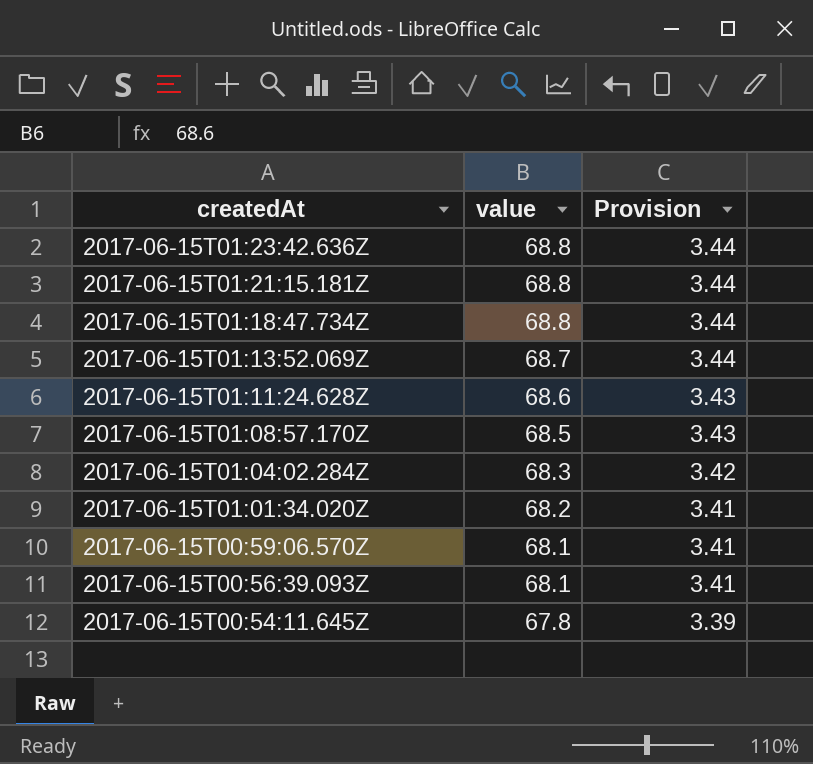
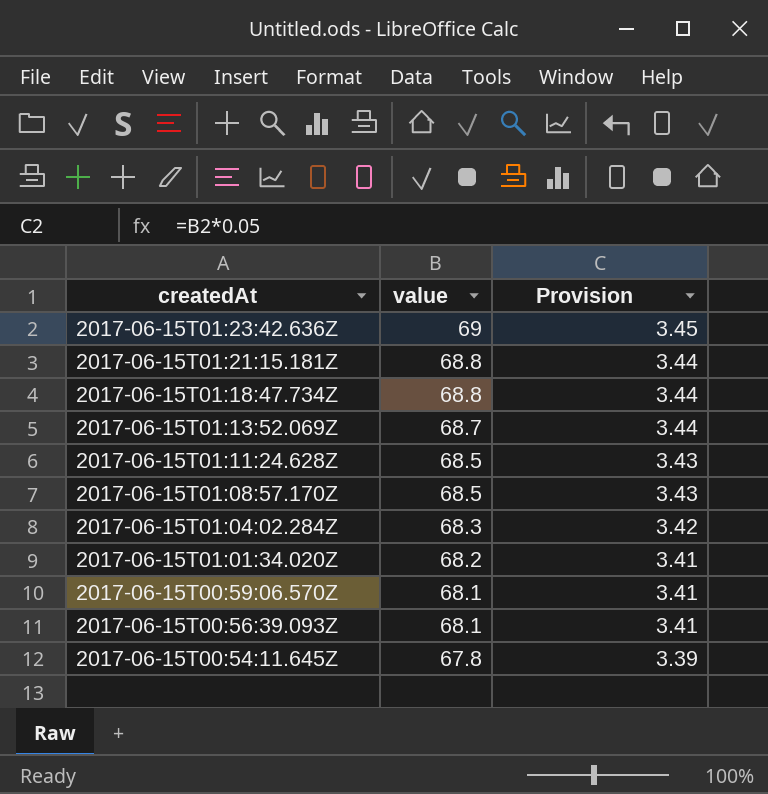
2017-06-15T01:23:42.636Z | value: 68.8 -> 69
2017-06-15T01:23:42.636Z | Provision: 3.44 -> 3.45
2017-06-15T01:11:24.628Z | value: 68.6 -> 68.5

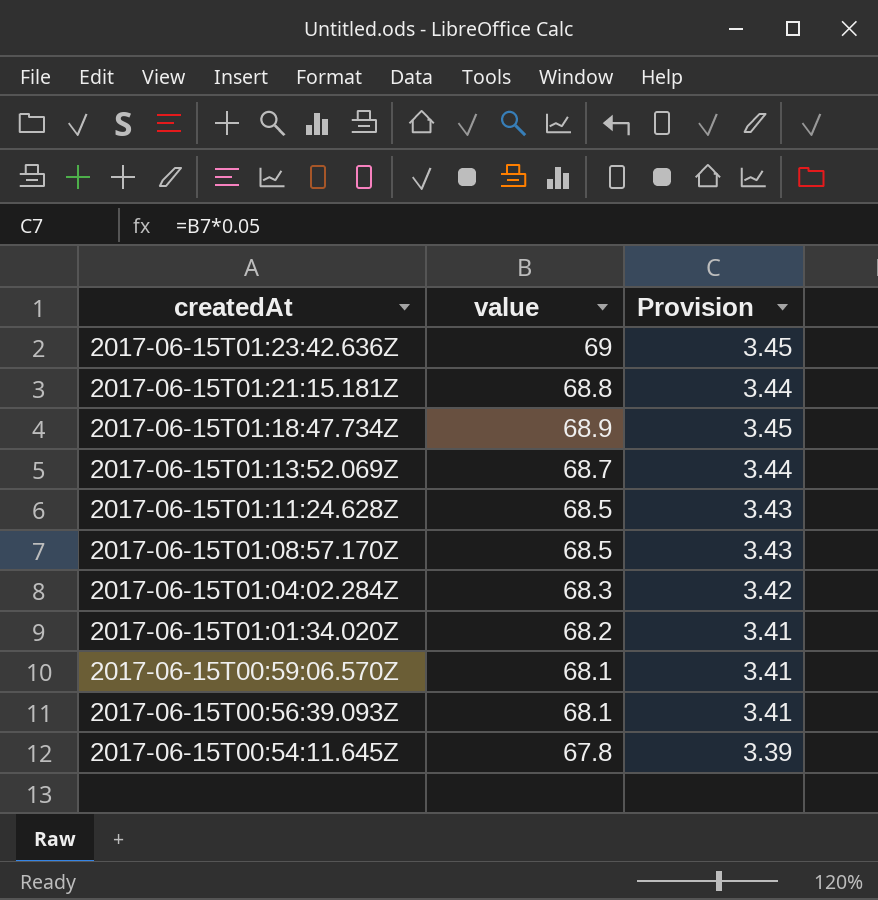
2017-06-15T01:18:47.734Z | value: 68.8 -> 68.9
2017-06-15T01:18:47.734Z | Provision: 3.44 -> 3.45

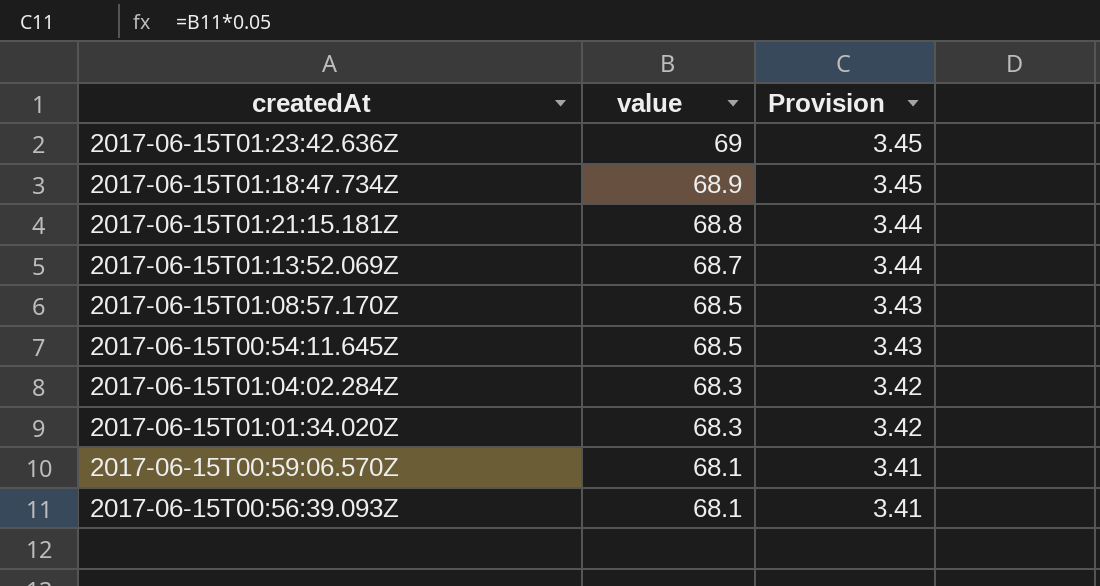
row order: createdAt descending -> value descending
row 2017-06-15T01:11:24.628Z: 68.5 | 3.43 -> none
2017-06-15T00:54:11.645Z | value: 67.8 -> 68.5
2017-06-15T00:54:11.645Z | Provision: 3.39 -> 3.43
2017-06-15T01:01:34.020Z | value: 68.2 -> 68.3
2017-06-15T01:01:34.020Z | Provision: 3.41 -> 3.42

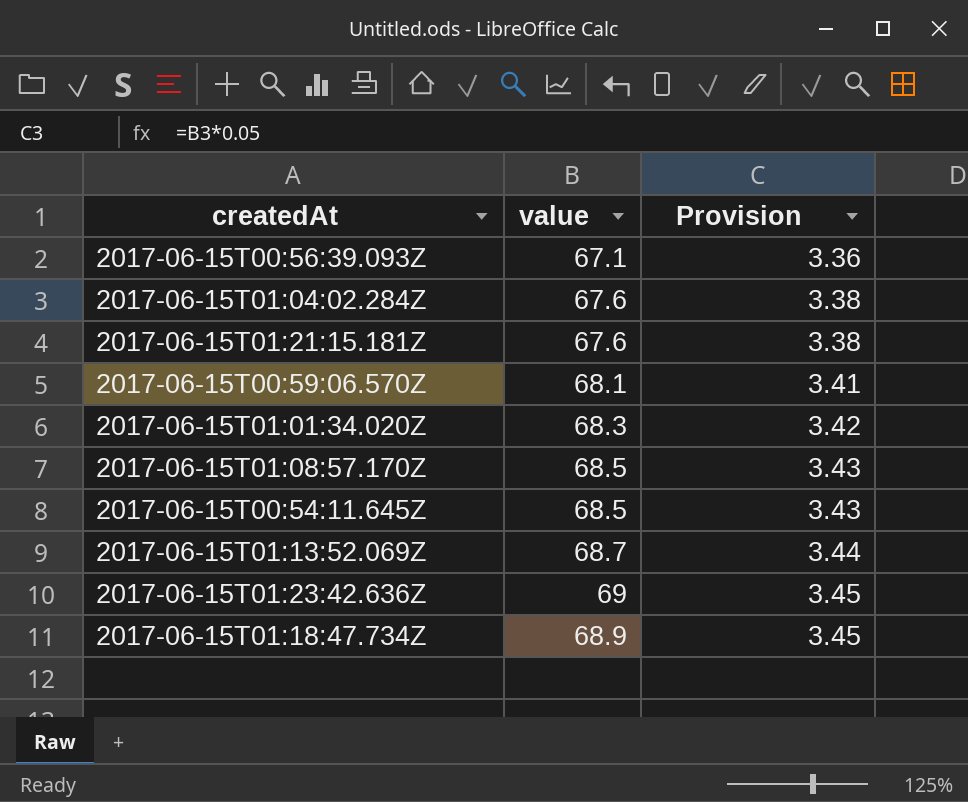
row order: value descending -> Provision ascending
2017-06-15T00:56:39.093Z | value: 68.1 -> 67.1
2017-06-15T00:56:39.093Z | Provision: 3.41 -> 3.36
2017-06-15T01:04:02.284Z | value: 68.3 -> 67.6
2017-06-15T01:04:02.284Z | Provision: 3.42 -> 3.38
2017-06-15T01:21:15.181Z | value: 68.8 -> 67.6
2017-06-15T01:21:15.181Z | Provision: 3.44 -> 3.38

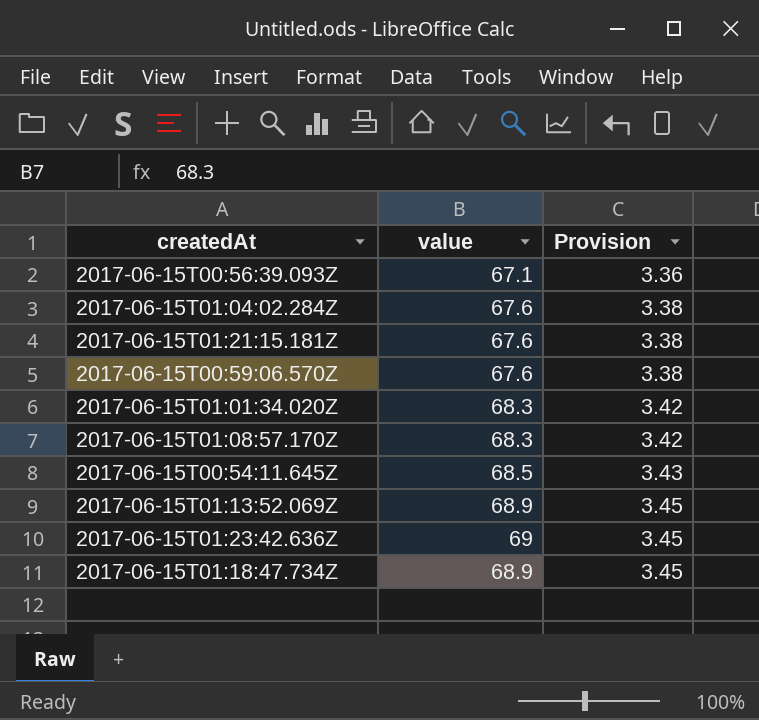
2017-06-15T00:59:06.570Z | value: 68.1 -> 67.6
2017-06-15T00:59:06.570Z | Provision: 3.41 -> 3.38
2017-06-15T01:08:57.170Z | value: 68.5 -> 68.3
2017-06-15T01:08:57.170Z | Provision: 3.43 -> 3.42
2017-06-15T01:13:52.069Z | value: 68.7 -> 68.9
2017-06-15T01:13:52.069Z | Provision: 3.44 -> 3.45

